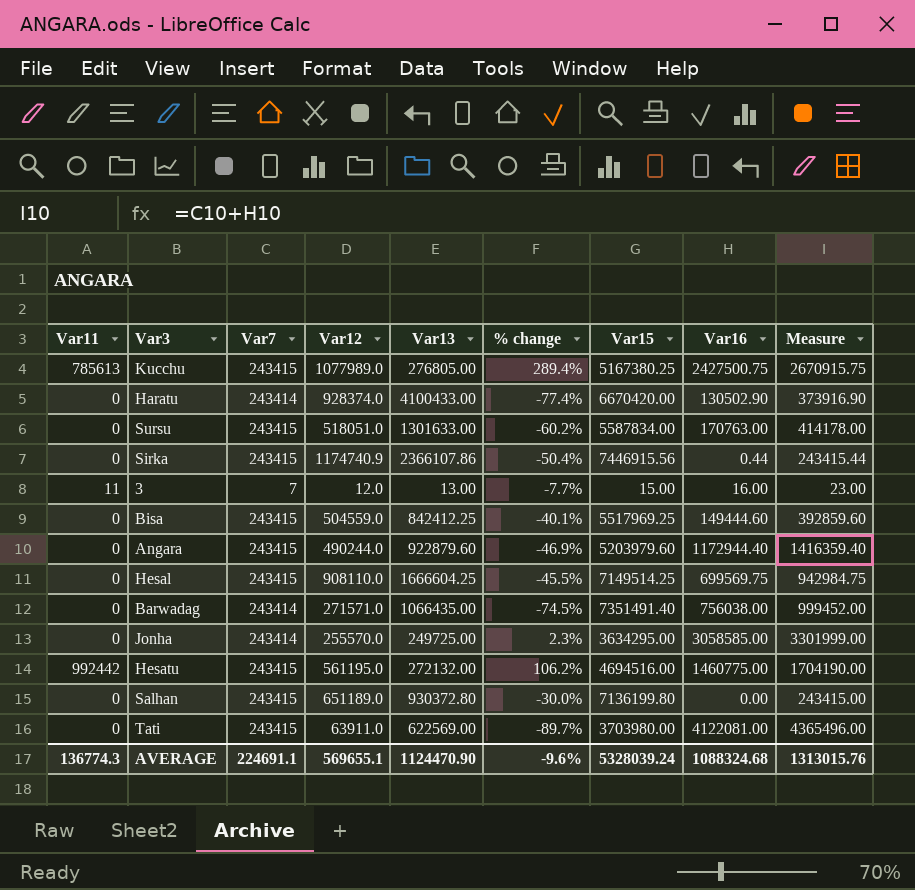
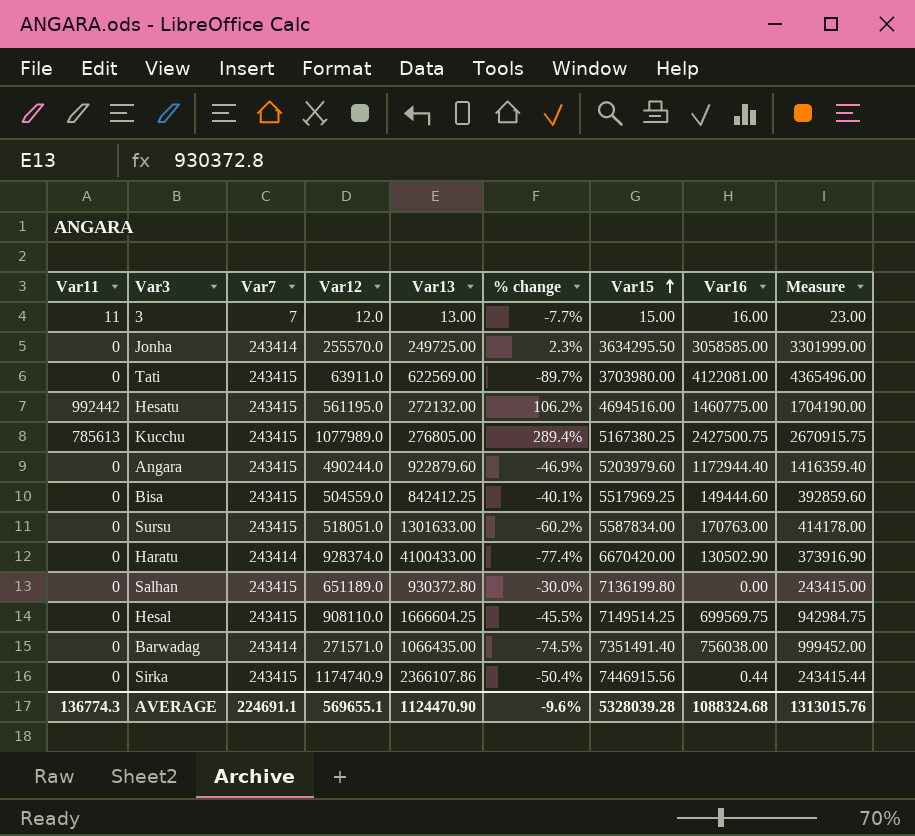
row order: none -> Var15 ascending
Jonha | Var15: 3634295.00 -> 3634295.50
AVERAGE | Var15: 5328039.24 -> 5328039.28

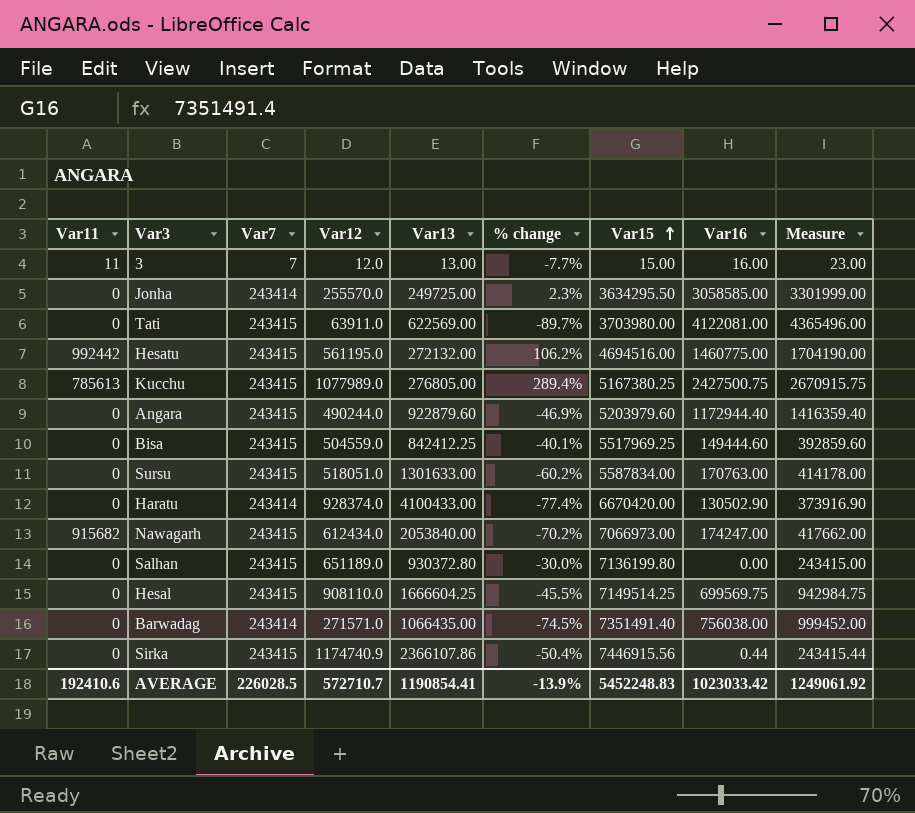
row Nawagarh: none -> 915682 | 243415 | 612434.0 | 2053840.00 | -70.2% | 7066973.00 | 174247.00 | 417662.00
AVERAGE | Var11: 136774.3 -> 192410.6
AVERAGE | Var7: 224691.1 -> 226028.5
AVERAGE | Var12: 569655.1 -> 572710.7
AVERAGE | Var13: 1124470.90 -> 1190854.41
AVERAGE | % change: -9.6% -> -13.9%
AVERAGE | Var15: 5328039.28 -> 5452248.83
AVERAGE | Var16: 1088324.68 -> 1023033.42
AVERAGE | Measure: 1313015.76 -> 1249061.92

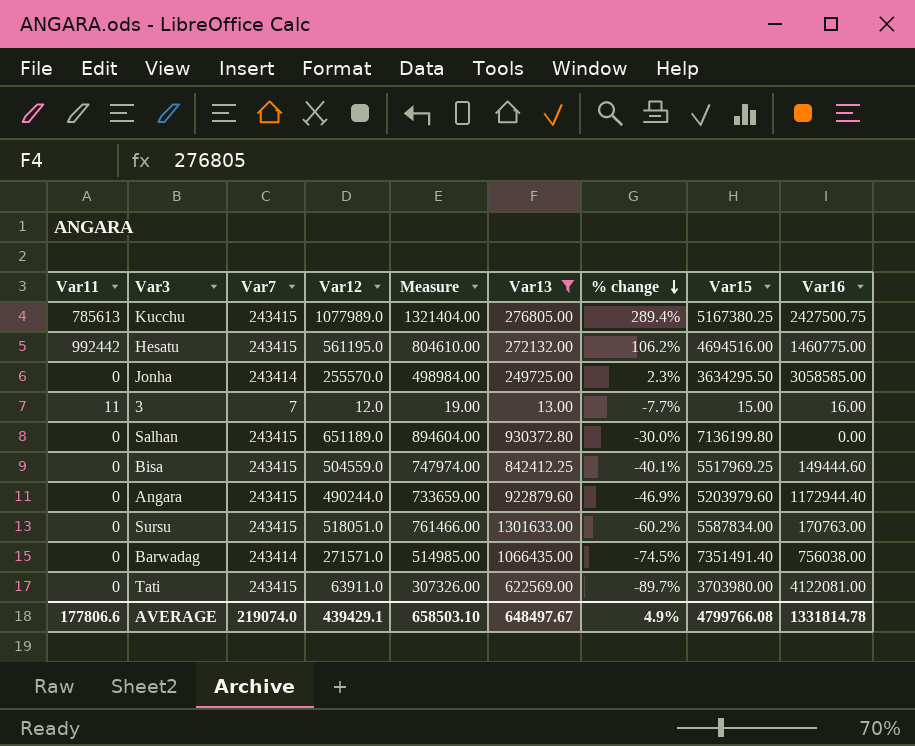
filter: none -> Var13 <= 1301633.00
row order: Var15 ascending -> % change descending
column Measure | formula: [Var7] + [Var16] -> [Var7] + [Var12]
column Measure | position: 9 -> 5
AVERAGE | Var11: 192410.6 -> 177806.6
AVERAGE | Var7: 226028.5 -> 219074.0
AVERAGE | Var12: 572710.7 -> 439429.1
AVERAGE | Measure: 1249061.92 -> 658503.10
AVERAGE | Var13: 1190854.41 -> 648497.67
AVERAGE | % change: -13.9% -> 4.9%
AVERAGE | Var15: 5452248.83 -> 4799766.08
AVERAGE | Var16: 1023033.42 -> 1331814.78

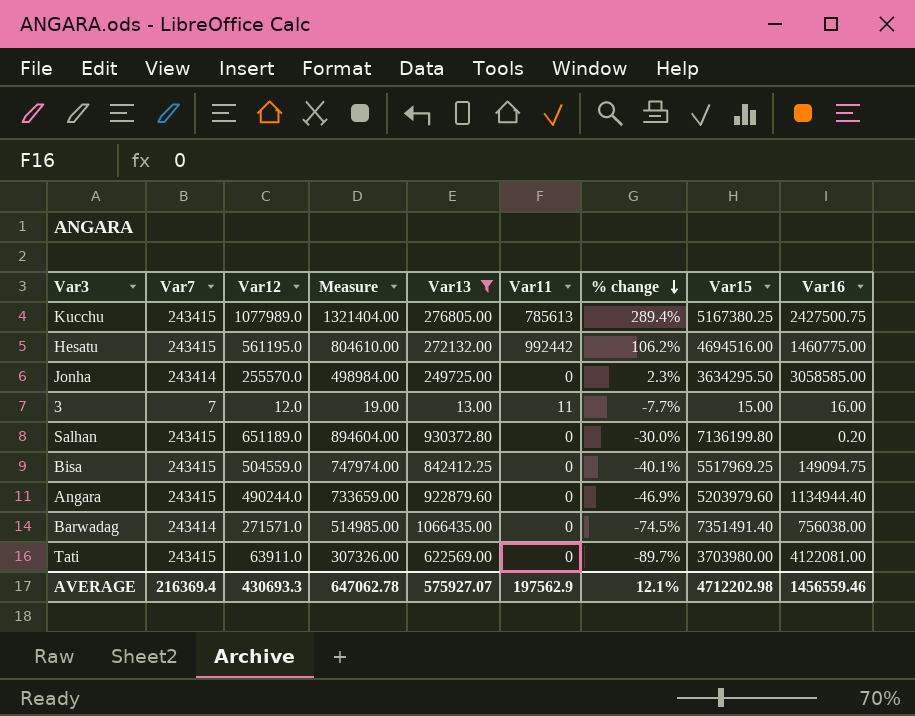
column Var11 | position: 1 -> 6
row Sursu: 0 | 243415 | 518051.0 | 761466.00 | 1301633.00 | -60.2% | 5587834.00 | 170763.00 -> none
Salhan | Var16: 0.00 -> 0.20
Bisa | Var16: 149444.60 -> 149094.75
Angara | Var16: 1172944.40 -> 1134944.40
AVERAGE | Var7: 219074.0 -> 216369.4
AVERAGE | Var12: 439429.1 -> 430693.3
AVERAGE | Measure: 658503.10 -> 647062.78
AVERAGE | Var13: 648497.67 -> 575927.07
AVERAGE | Var11: 177806.6 -> 197562.9
AVERAGE | % change: 4.9% -> 12.1%
AVERAGE | Var15: 4799766.08 -> 4712202.98
AVERAGE | Var16: 1331814.78 -> 1456559.46

